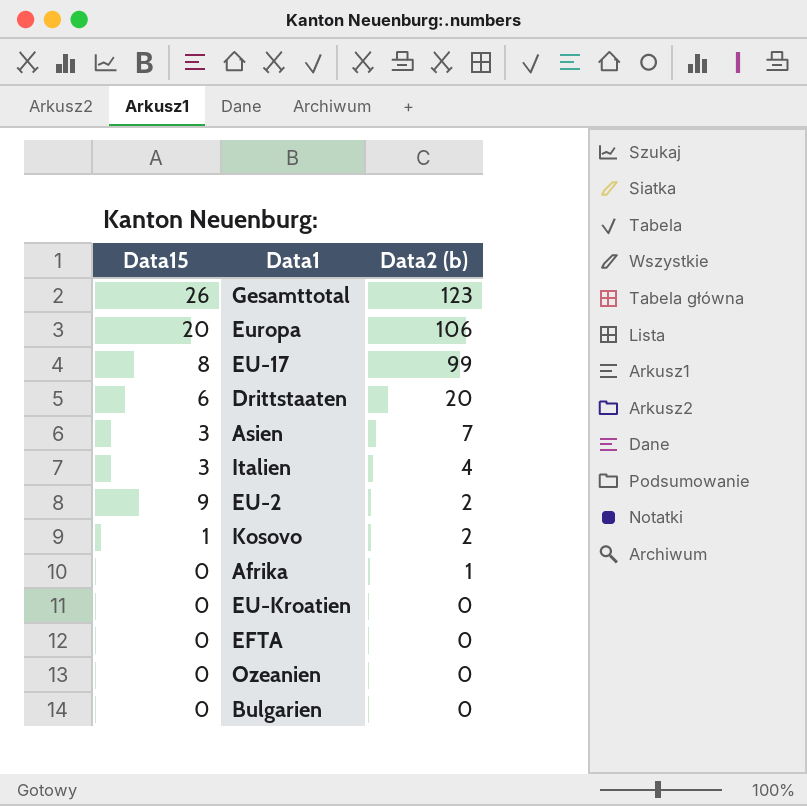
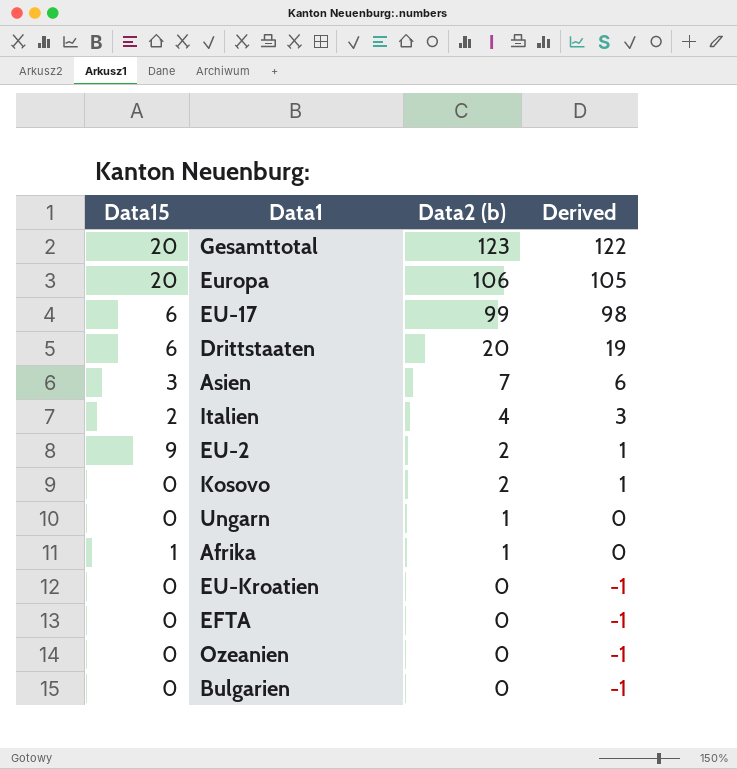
column Derived | formula: none -> [Data2 (b)] - 1
Gesamttotal | Data15: 26 -> 20
EU-17 | Data15: 8 -> 6
Italien | Data15: 3 -> 2
Kosovo | Data15: 1 -> 0
row Ungarn: none -> 0 | 1 | 0
Afrika | Data15: 0 -> 1

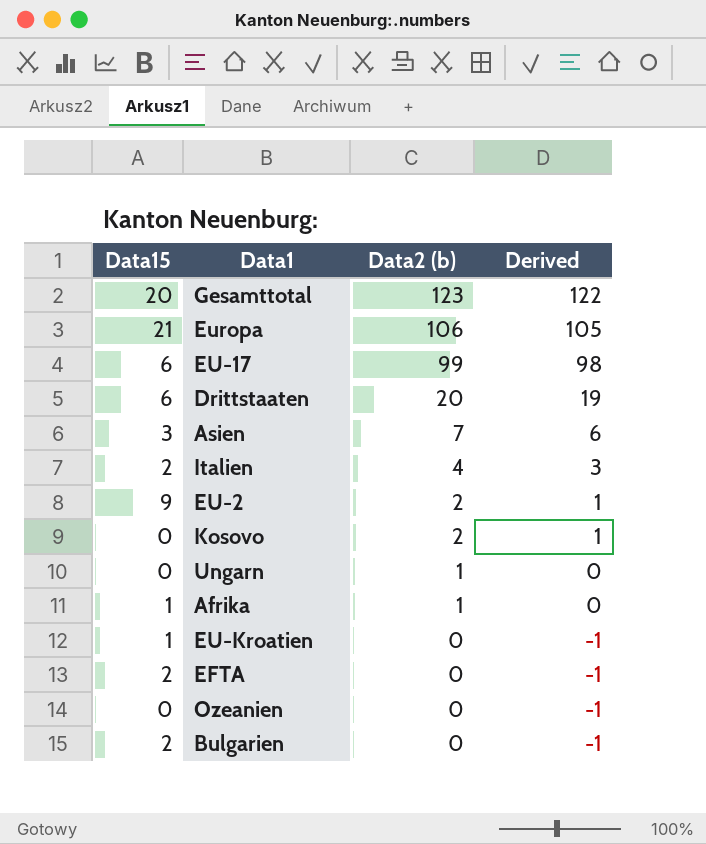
Europa | Data15: 20 -> 21
EU-Kroatien | Data15: 0 -> 1
EFTA | Data15: 0 -> 2
Bulgarien | Data15: 0 -> 2

